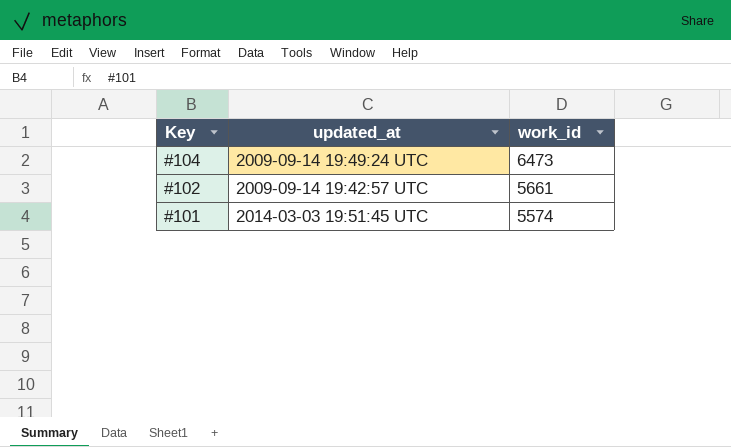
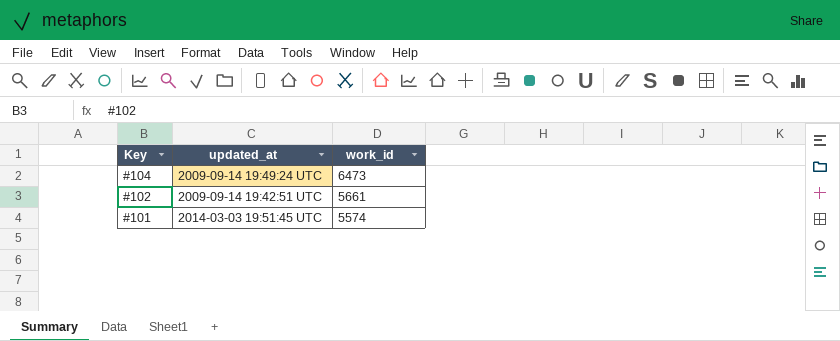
#102 | updated_at: 2009-09-14 19:42:57 UTC -> 2009-09-14 19:42:51 UTC

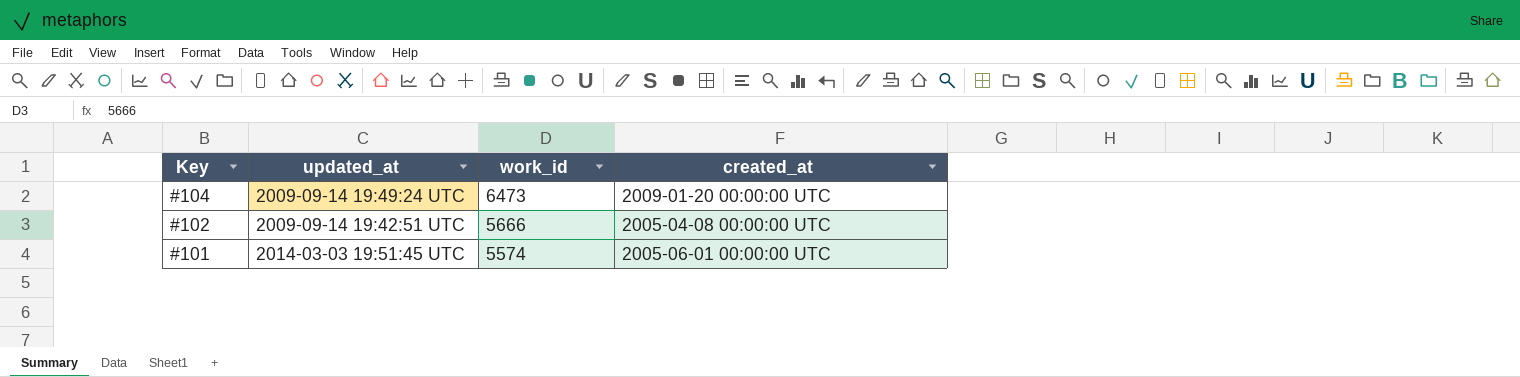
column created_at | position: none -> 4
#102 | work_id: 5661 -> 5666

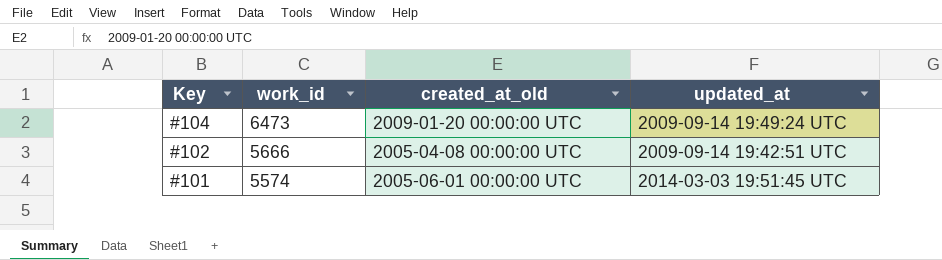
column name: created_at -> created_at_old
column updated_at | position: 2 -> 4

